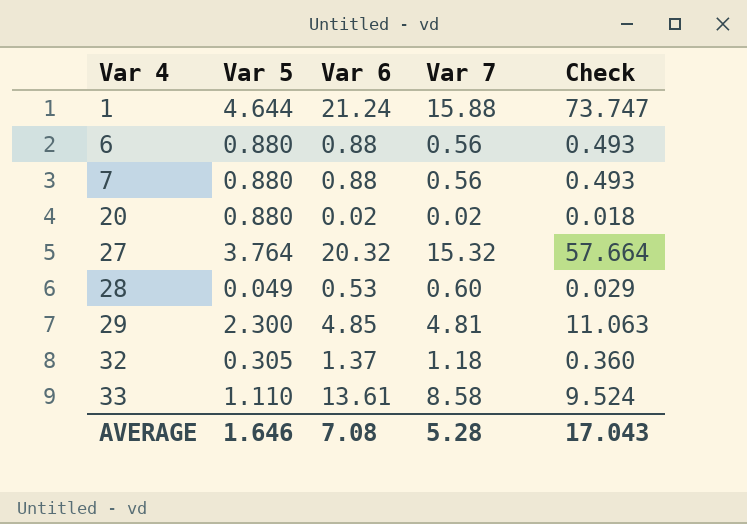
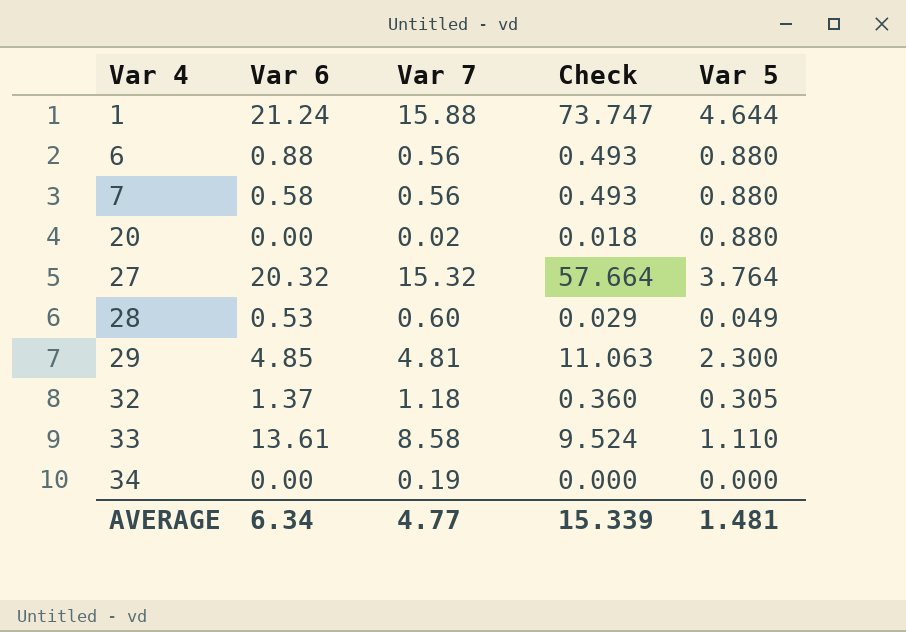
column Var 5 | position: 2 -> 5
7 | Var 6: 0.88 -> 0.58
20 | Var 6: 0.02 -> 0.00
row 34: none -> 0.00 | 0.19 | 0.000 | 0.000
AVERAGE | Var 6: 7.08 -> 6.34
AVERAGE | Var 7: 5.28 -> 4.77
AVERAGE | Check: 17.043 -> 15.339
AVERAGE | Var 5: 1.646 -> 1.481

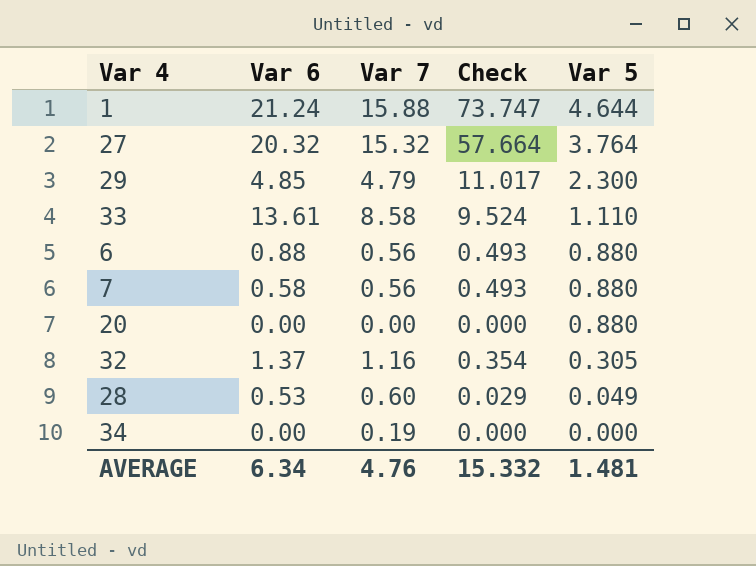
row order: Var 4 ascending -> Var 5 descending
29 | Var 7: 4.81 -> 4.79
29 | Check: 11.063 -> 11.017
20 | Var 7: 0.02 -> 0.00
20 | Check: 0.018 -> 0.000
32 | Var 7: 1.18 -> 1.16
32 | Check: 0.360 -> 0.354
AVERAGE | Var 7: 4.77 -> 4.76
AVERAGE | Check: 15.339 -> 15.332

